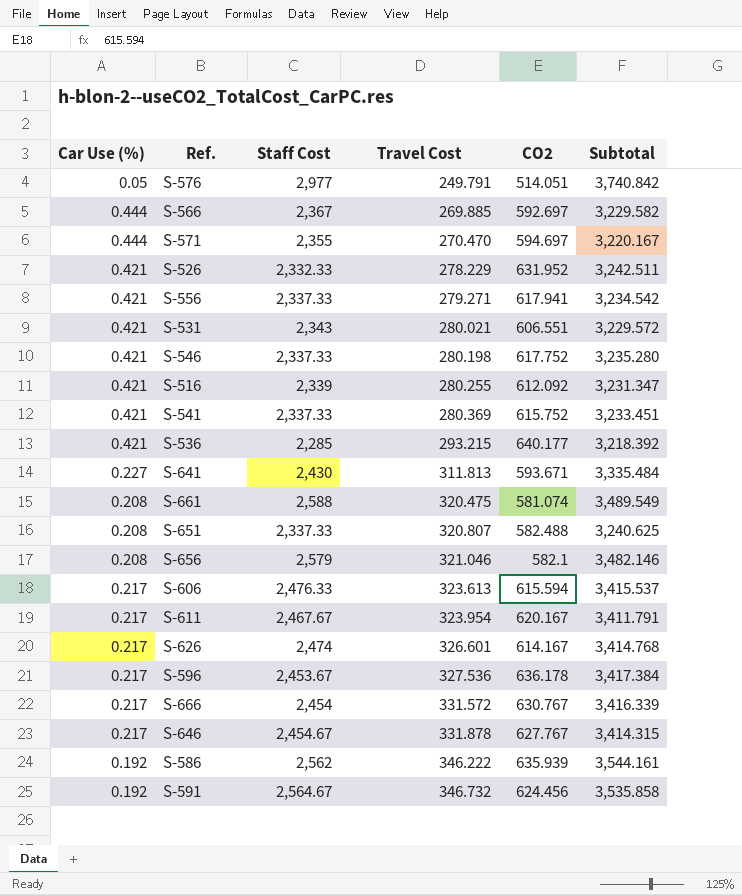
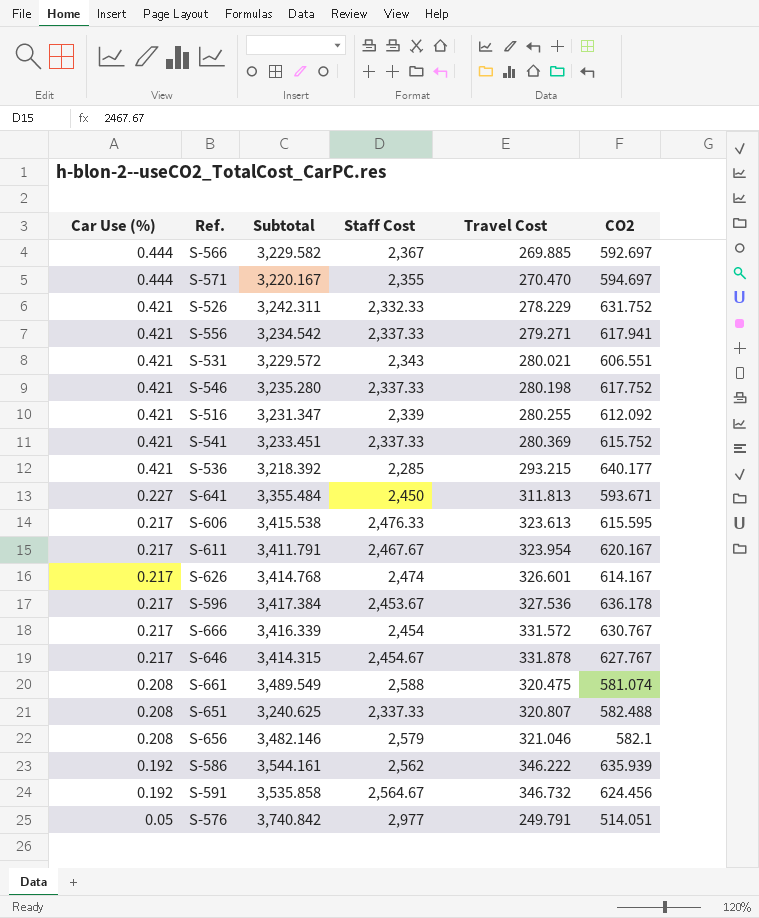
row order: Travel Cost ascending -> Car Use (%) descending
column Subtotal | position: 6 -> 3
S-526 | Subtotal: 3,242.511 -> 3,242.311
S-526 | CO2: 631.952 -> 631.752
S-641 | Subtotal: 3,335.484 -> 3,355.484
S-641 | Staff Cost: 2,430 -> 2,450
S-606 | Subtotal: 3,415.537 -> 3,415.538
S-606 | CO2: 615.594 -> 615.595

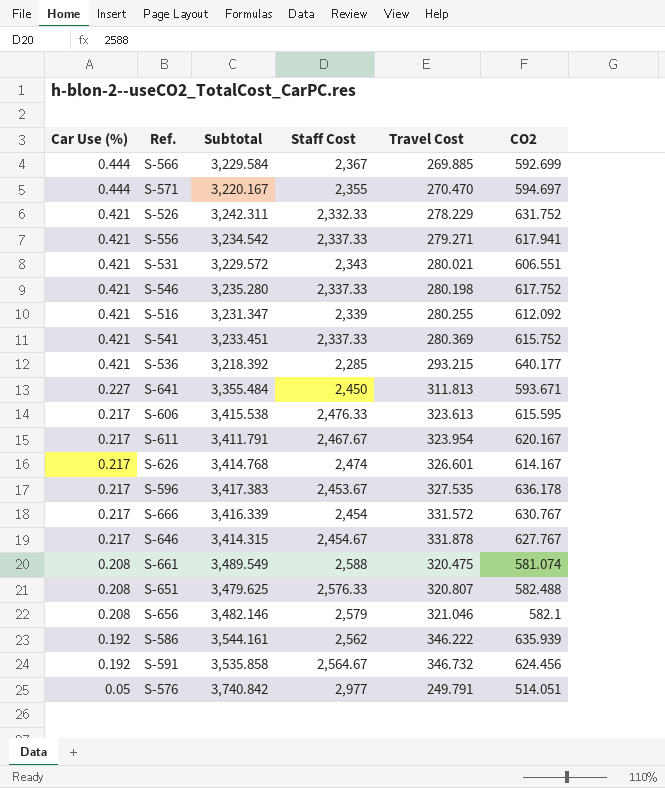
S-566 | Subtotal: 3,229.582 -> 3,229.584
S-566 | CO2: 592.697 -> 592.699
S-596 | Subtotal: 3,417.384 -> 3,417.383
S-596 | Travel Cost: 327.536 -> 327.535
S-651 | Subtotal: 3,240.625 -> 3,479.625
S-651 | Staff Cost: 2,337.33 -> 2,576.33

